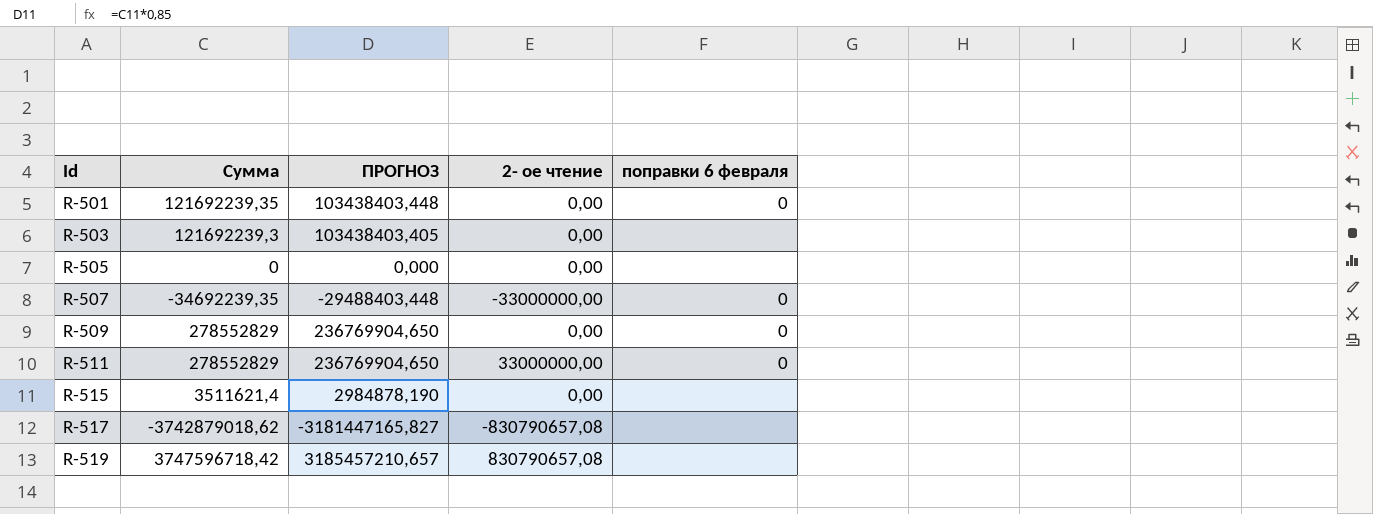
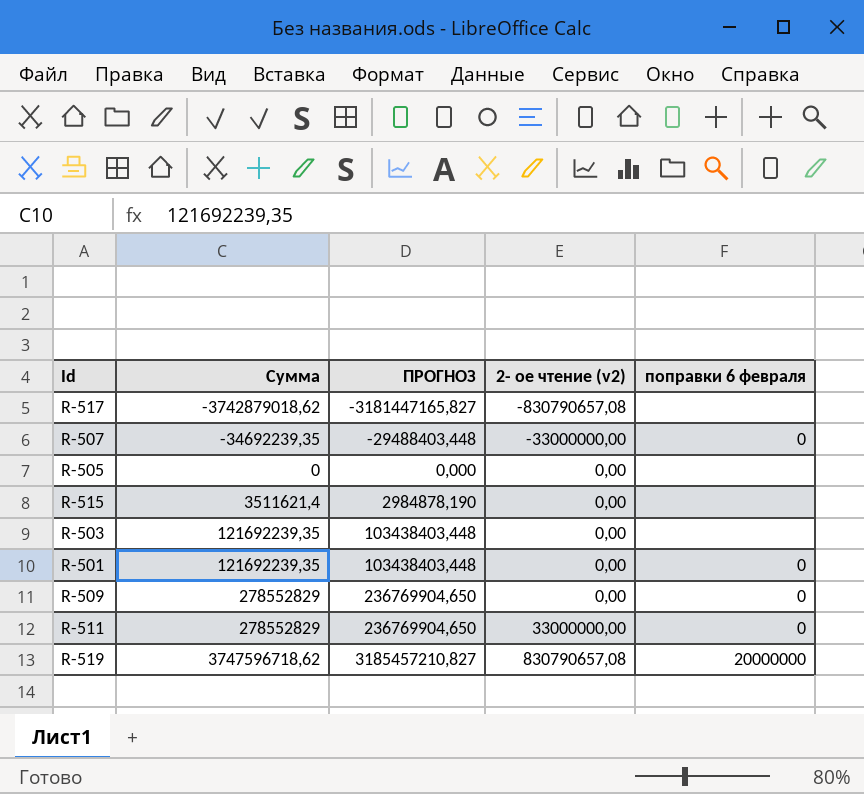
row order: Id ascending -> Сумма ascending
column name: 2- ое чтение -> 2- ое чтение (v2)
R-503 | Сумма: 121692239,3 -> 121692239,35
R-503 | ПРОГНОЗ: 103438403,405 -> 103438403,448
R-519 | Сумма: 3747596718,42 -> 3747596718,62
R-519 | ПРОГНОЗ: 3185457210,657 -> 3185457210,827
R-519 | поправки 6 февраля: none -> 20000000

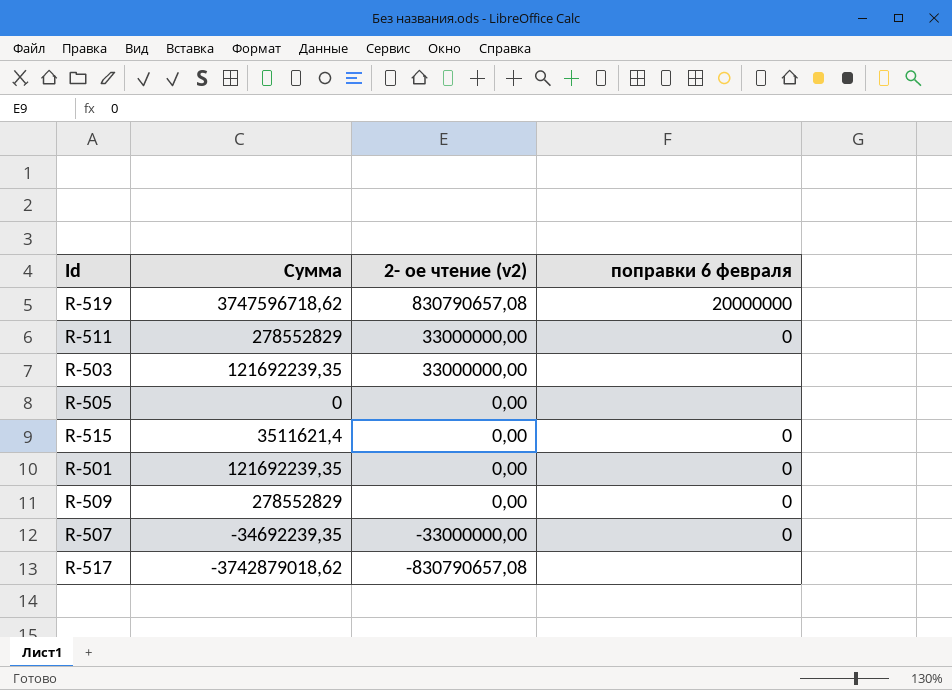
row order: Сумма ascending -> 2- ое чтение (v2) descending
column ПРОГНОЗ | formula: [Сумма] * 0,85 -> none
R-503 | 2- ое чтение (v2): 0,00 -> 33000000,00
R-515 | поправки 6 февраля: none -> 0

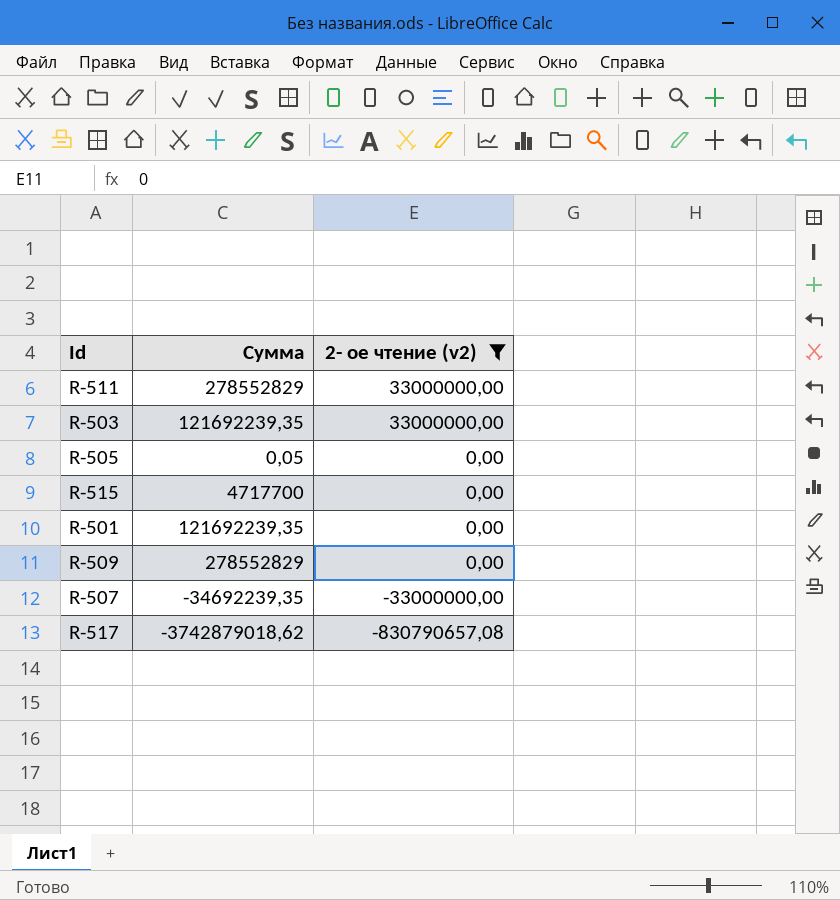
filter: none -> 2- ое чтение (v2) != 830790657,08
column поправки 6 февраля | position: 4 -> none
R-505 | Сумма: 0 -> 0,05
R-515 | Сумма: 3511621,4 -> 4717700

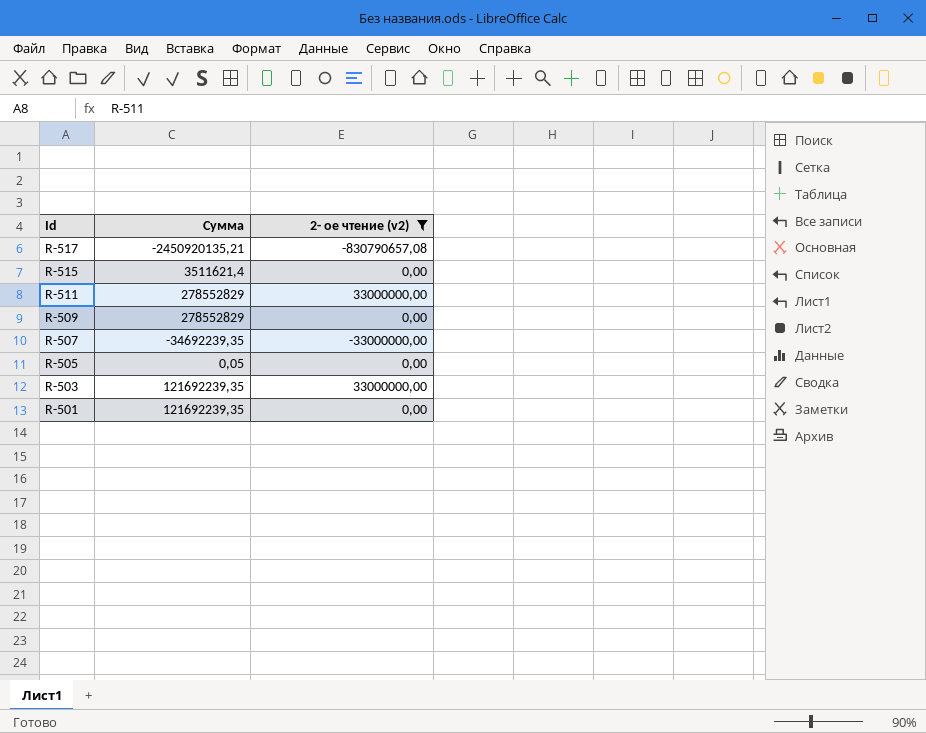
row order: 2- ое чтение (v2) descending -> Id descending
R-517 | Сумма: -3742879018,62 -> -2450920135,21
R-515 | Сумма: 4717700 -> 3511621,4

